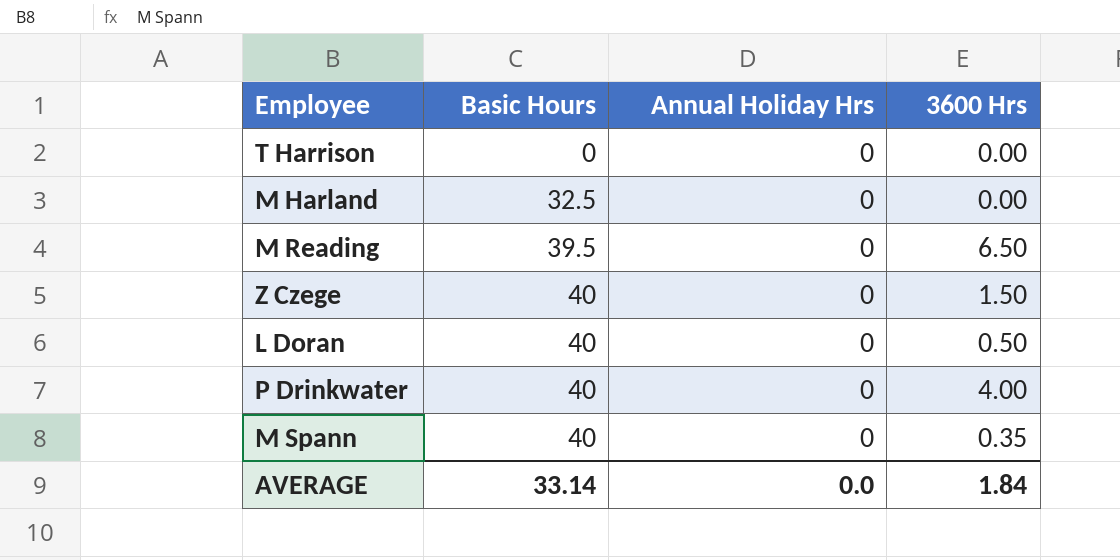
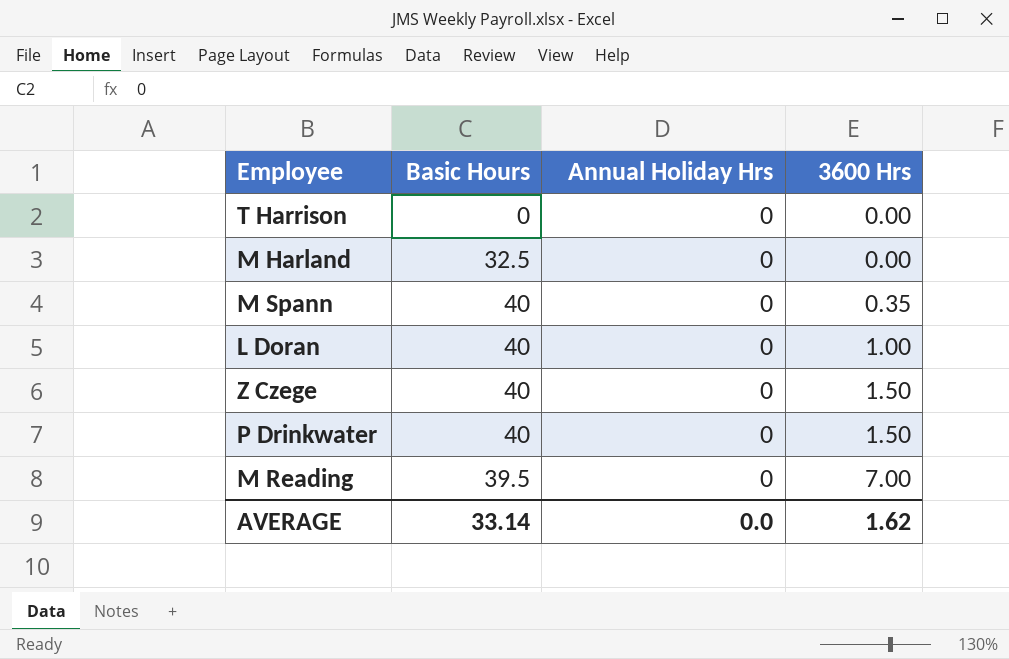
row order: Basic Hours ascending -> 3600 Hrs ascending
L Doran | 3600 Hrs: 0.50 -> 1.00
P Drinkwater | 3600 Hrs: 4.00 -> 1.50
M Reading | 3600 Hrs: 6.50 -> 7.00
AVERAGE | 3600 Hrs: 1.84 -> 1.62

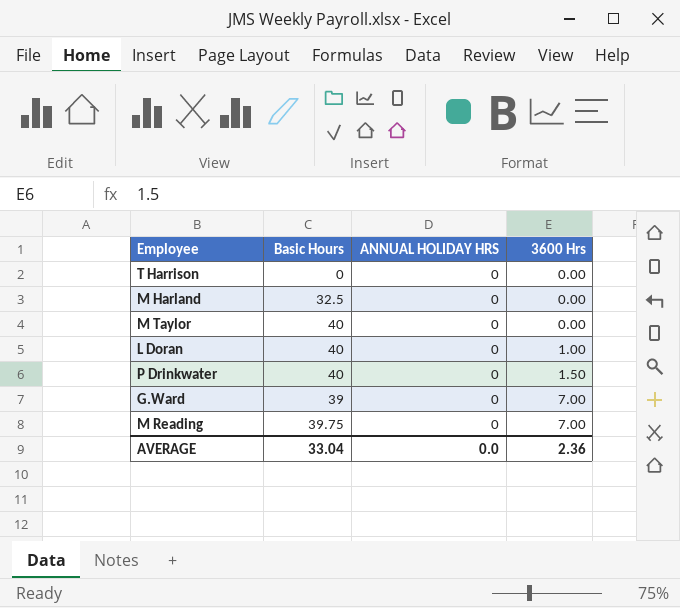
column name: Annual Holiday Hrs -> ANNUAL HOLIDAY HRS
row M Spann: 40 | 0 | 0.35 -> none
row Z Czege: 40 | 0 | 1.50 -> none
row M Taylor: none -> 40 | 0 | 0.00
row G.Ward: none -> 39 | 0 | 7.00
M Reading | Basic Hours: 39.5 -> 39.75
AVERAGE | Basic Hours: 33.14 -> 33.04
AVERAGE | 3600 Hrs: 1.62 -> 2.36

